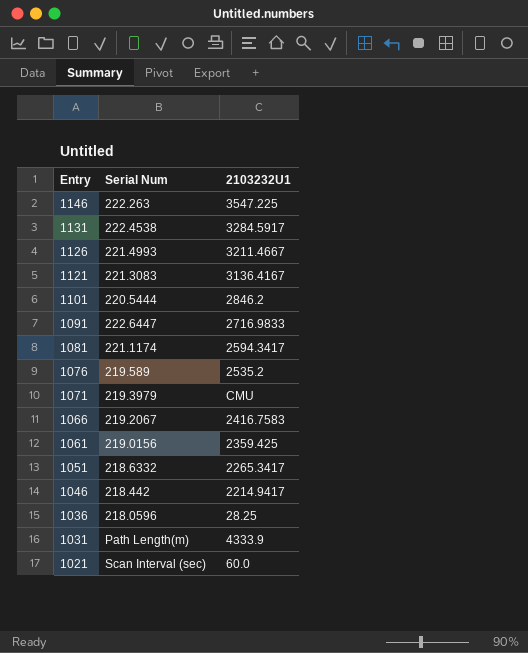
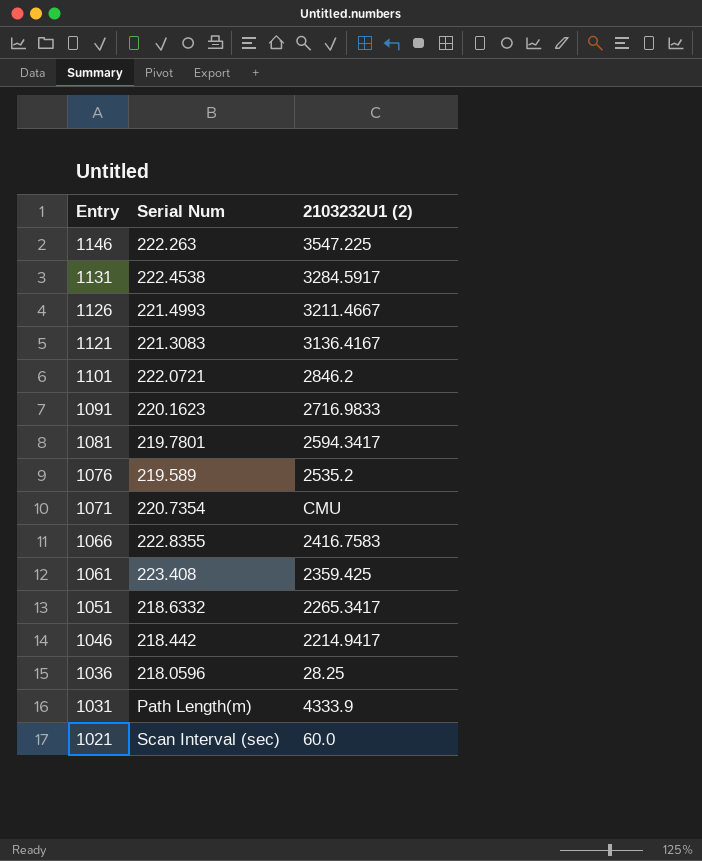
column name: 2103232U1 -> 2103232U1 (2)
1101 | Serial Num: 220.5444 -> 222.0721
1091 | Serial Num: 222.6447 -> 220.1623
1081 | Serial Num: 221.1174 -> 219.7801
1071 | Serial Num: 219.3979 -> 220.7354
1066 | Serial Num: 219.2067 -> 222.8355
1061 | Serial Num: 219.0156 -> 223.408

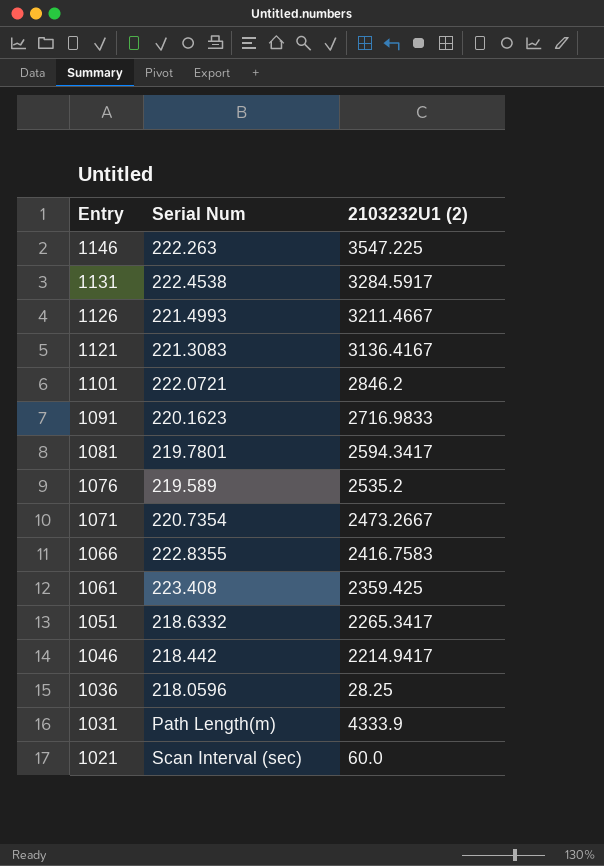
1071 | 2103232U1 (2): CMU -> 2473.2667

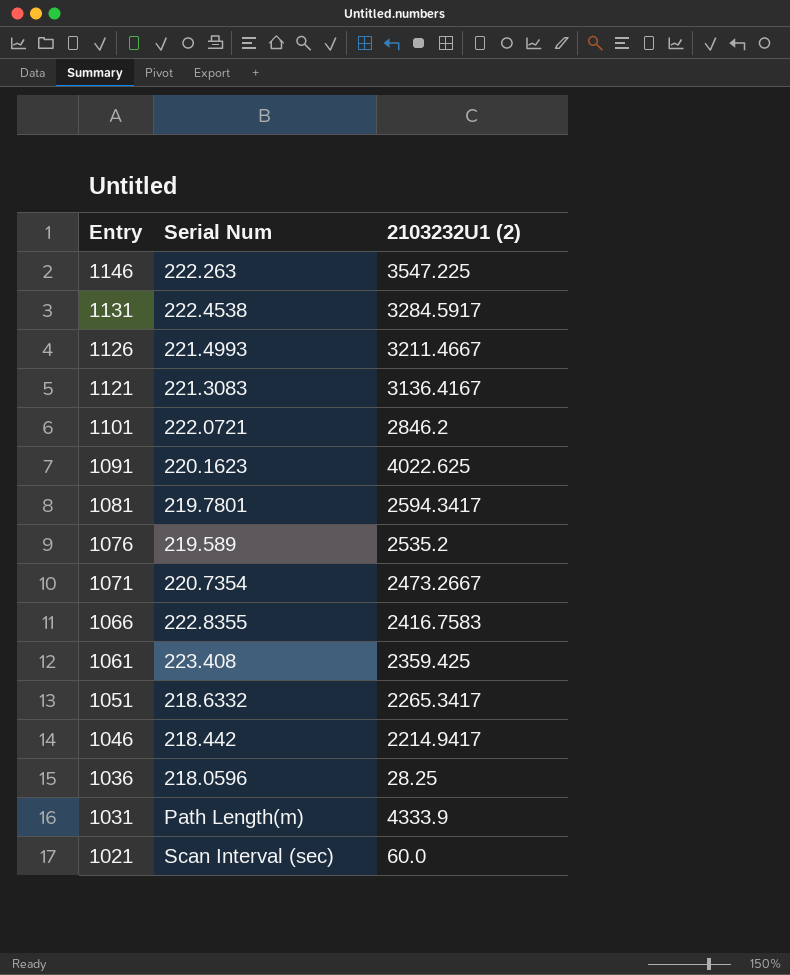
1091 | 2103232U1 (2): 2716.9833 -> 4022.625

